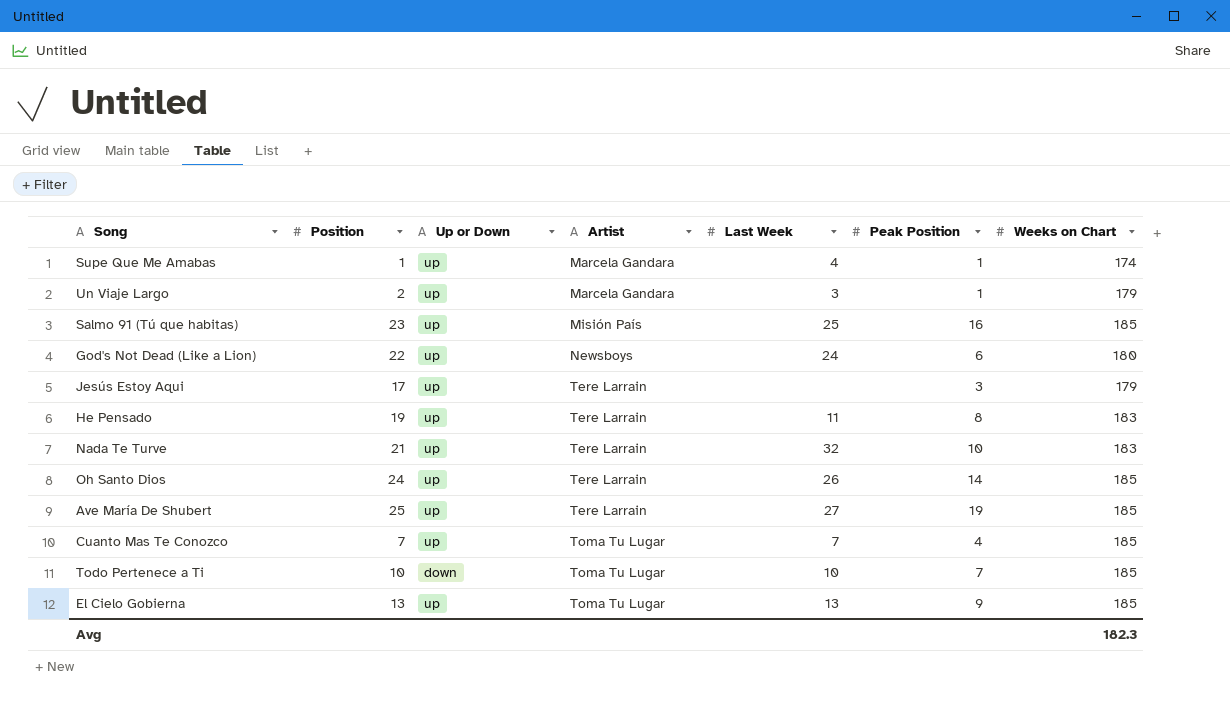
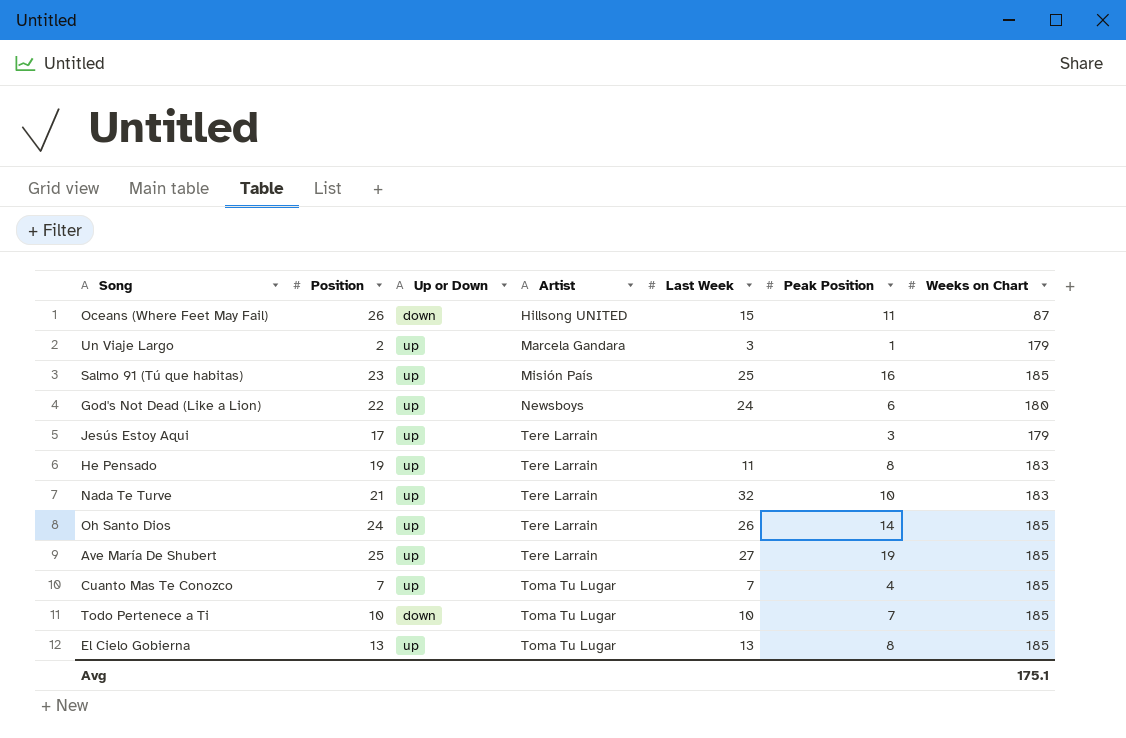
row Supe Que Me Amabas: 1 | up | Marcela Gandara | 4 | 1 | 174 -> none
row Oceans (Where Feet May Fail): none -> 26 | down | Hillsong UNITED | 15 | 11 | 87
El Cielo Gobierna | Peak Position: 9 -> 8
Avg | Weeks on Chart: 182.3 -> 175.1

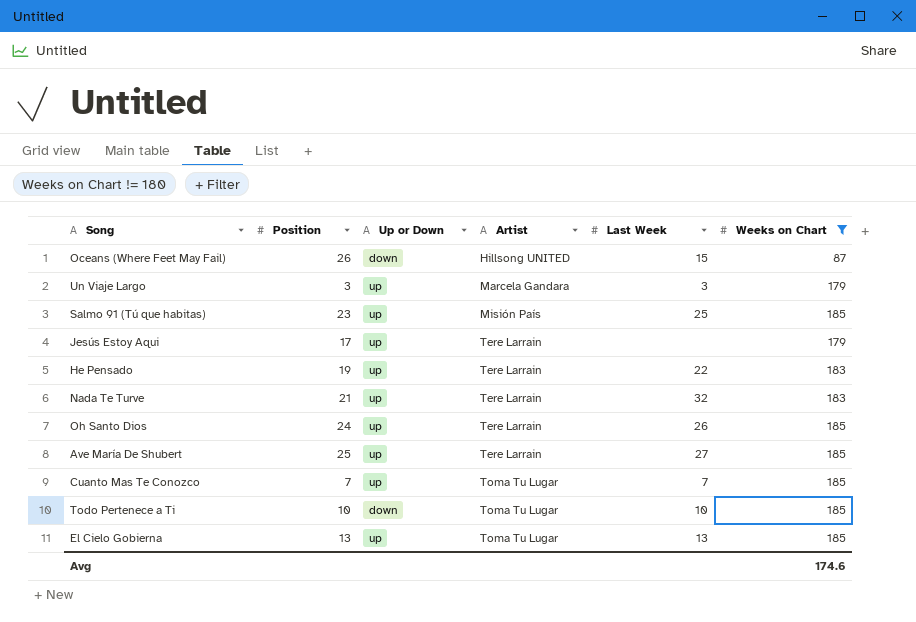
filter: none -> Weeks on Chart != 180
column Peak Position | position: 6 -> none
Un Viaje Largo | Position: 2 -> 3
He Pensado | Last Week: 11 -> 22
Avg | Weeks on Chart: 175.1 -> 174.6

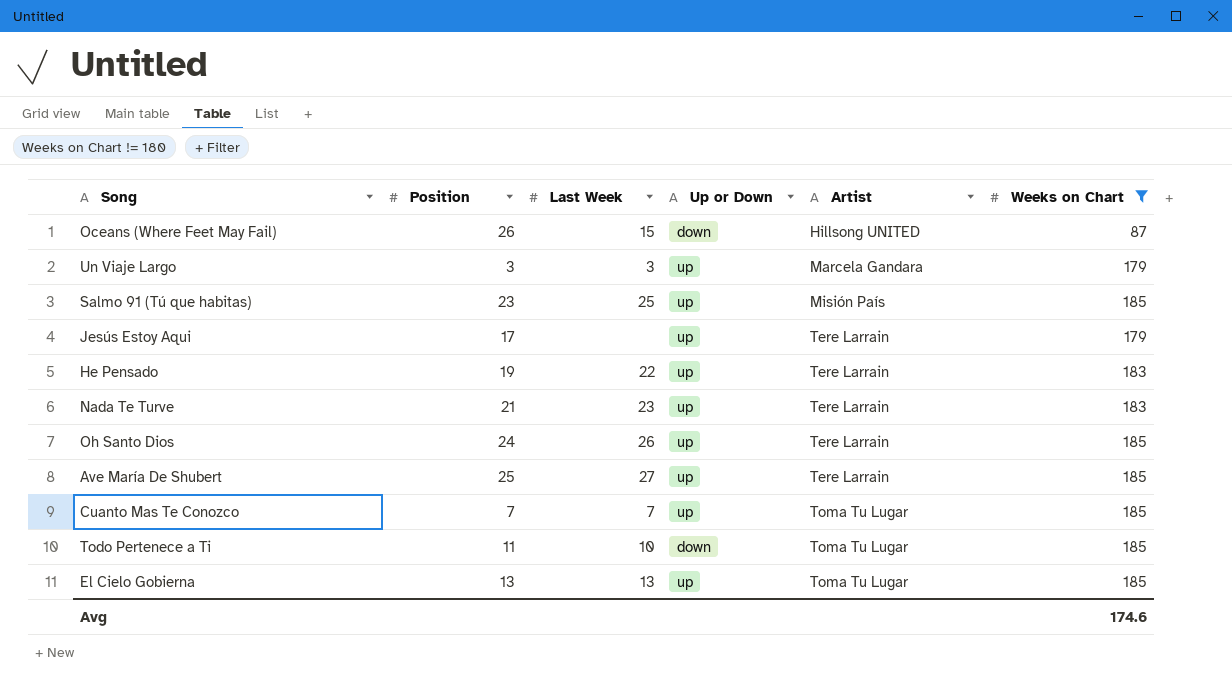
column Last Week | position: 5 -> 3
Nada Te Turve | Last Week: 32 -> 23
Todo Pertenece a Ti | Position: 10 -> 11

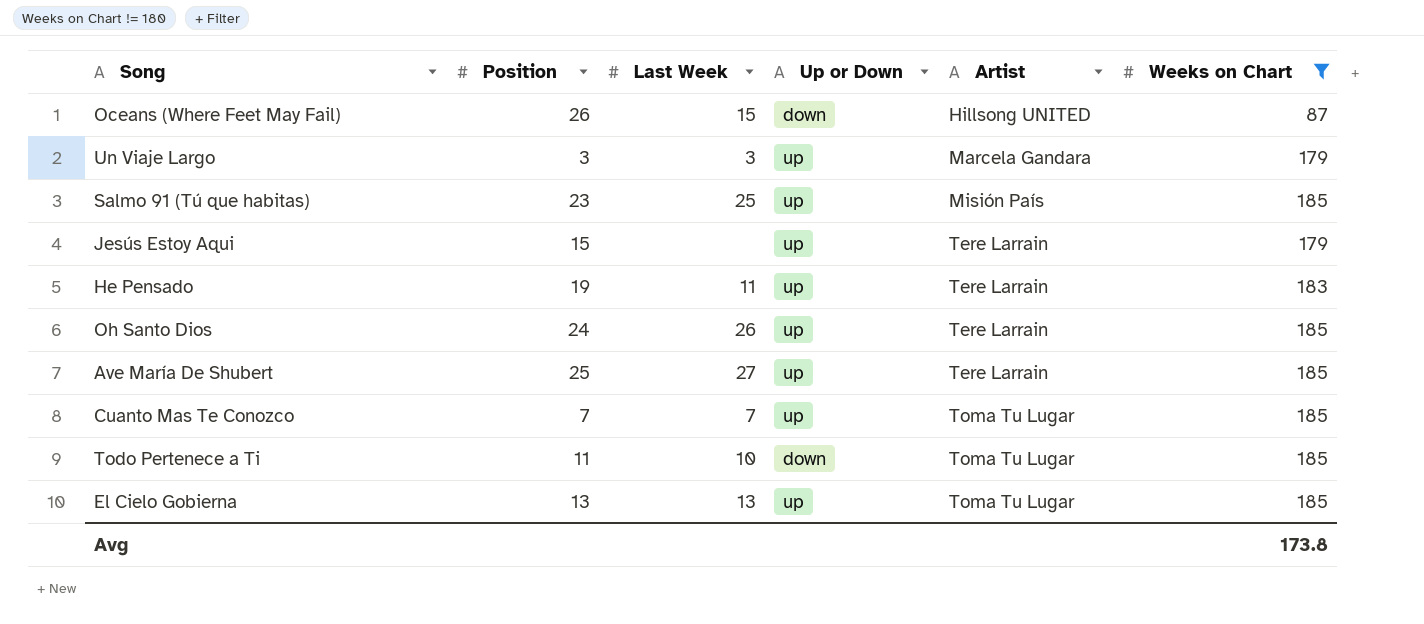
row Nada Te Turve: 21 | 23 | up | Tere Larrain | 183 -> none
Jesús Estoy Aqui | Position: 17 -> 15
He Pensado | Last Week: 22 -> 11
Avg | Weeks on Chart: 174.6 -> 173.8

